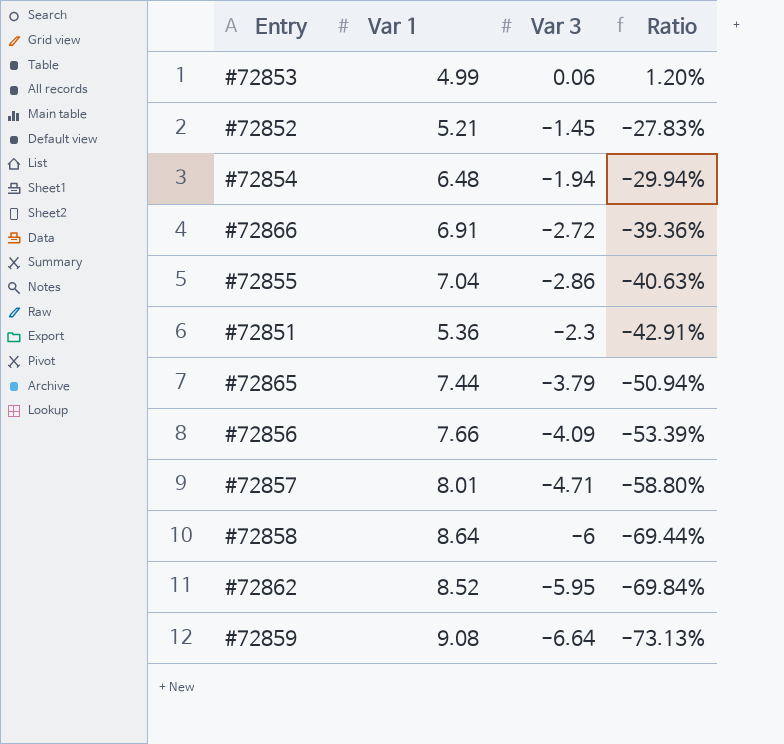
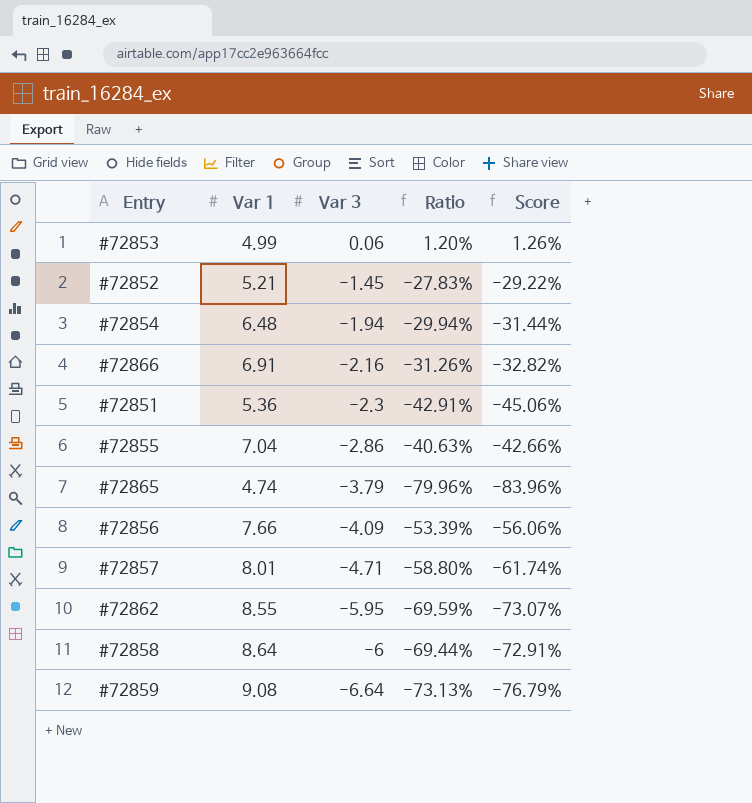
row order: Ratio descending -> Var 3 descending
column Score | formula: none -> [Ratio] * 1.05
#72866 | Var 3: -2.72 -> -2.16
#72866 | Ratio: -39.36% -> -31.26%
#72865 | Var 1: 7.44 -> 4.74
#72865 | Ratio: -50.94% -> -79.96%
#72862 | Var 1: 8.52 -> 8.55
#72862 | Ratio: -69.84% -> -69.59%

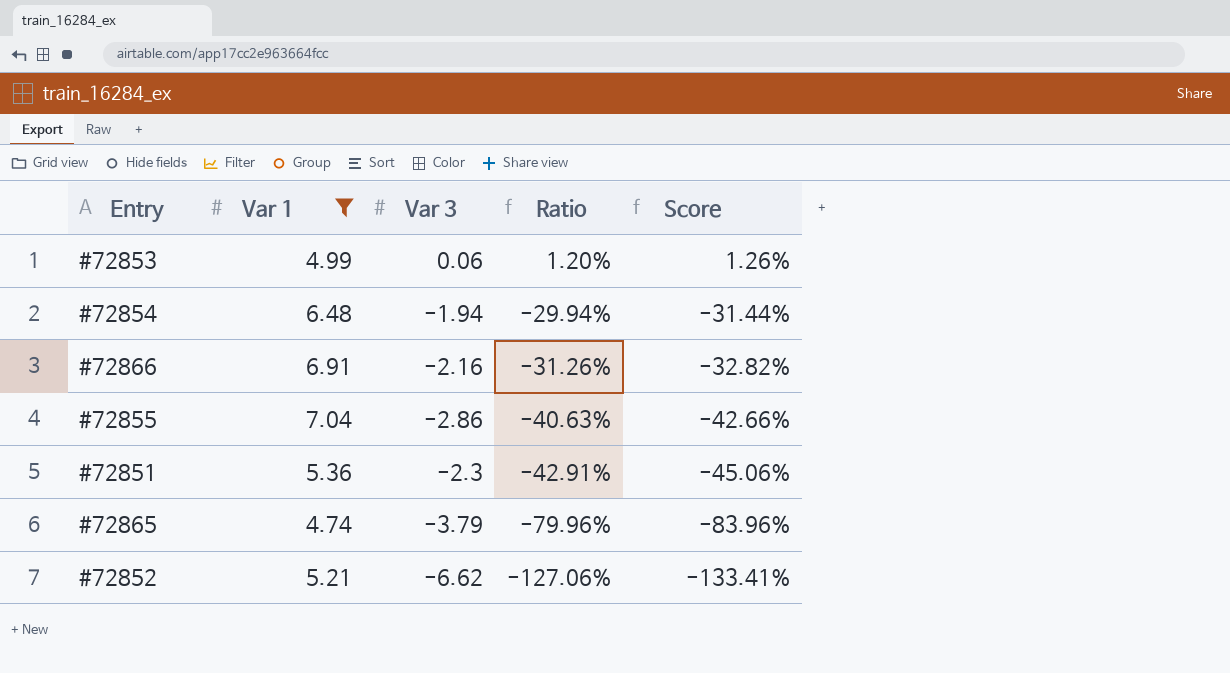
filter: none -> Var 1 <= 7.04
row order: Var 3 descending -> Ratio descending
#72852 | Var 3: -1.45 -> -6.62
#72852 | Ratio: -27.83% -> -127.06%
#72852 | Score: -29.22% -> -133.41%

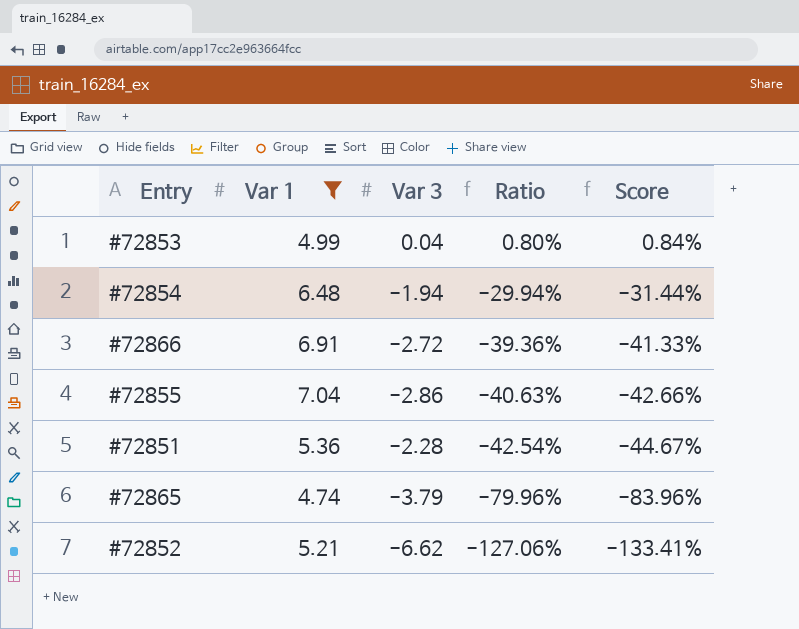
#72853 | Var 3: 0.06 -> 0.04
#72853 | Ratio: 1.20% -> 0.80%
#72853 | Score: 1.26% -> 0.84%
#72866 | Var 3: -2.16 -> -2.72
#72866 | Ratio: -31.26% -> -39.36%
#72866 | Score: -32.82% -> -41.33%
#72851 | Var 3: -2.3 -> -2.28
#72851 | Ratio: -42.91% -> -42.54%
#72851 | Score: -45.06% -> -44.67%

